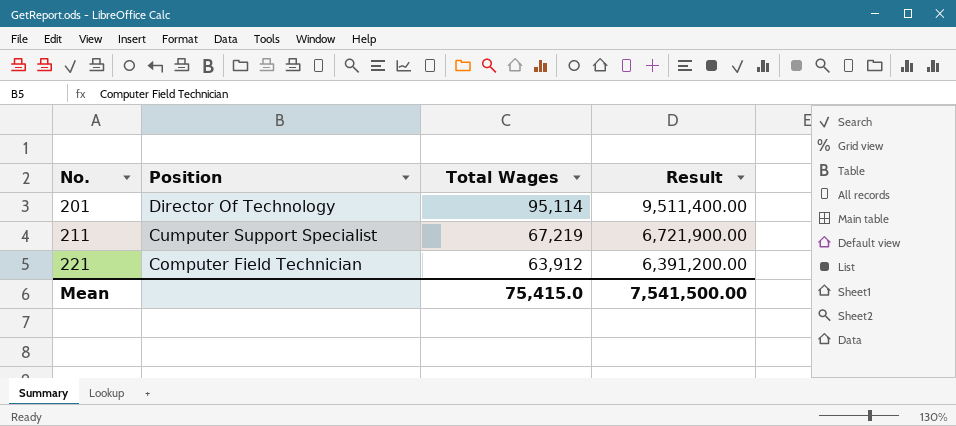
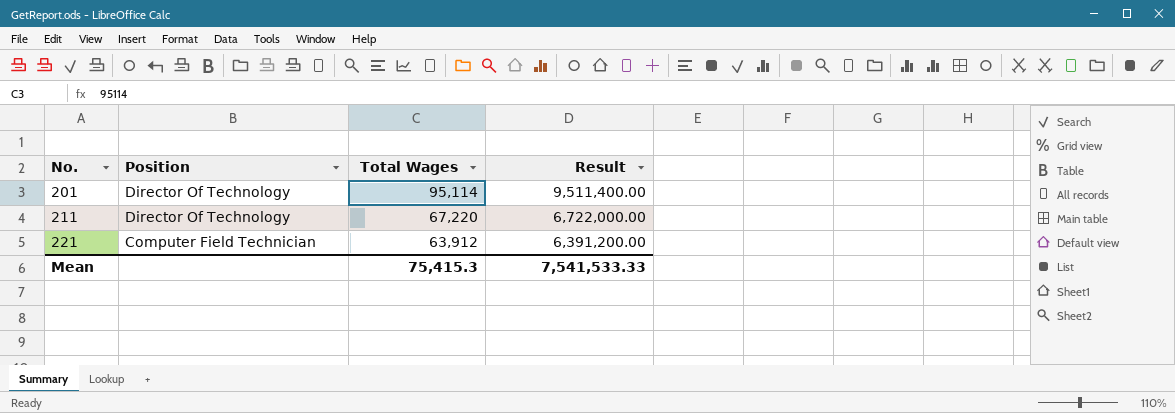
211 | Position: Cumputer Support Specialist -> Director Of Technology
211 | Total Wages: 67,219 -> 67,220
211 | Result: 6,721,900.00 -> 6,722,000.00
Mean | Total Wages: 75,415.0 -> 75,415.3
Mean | Result: 7,541,500.00 -> 7,541,533.33

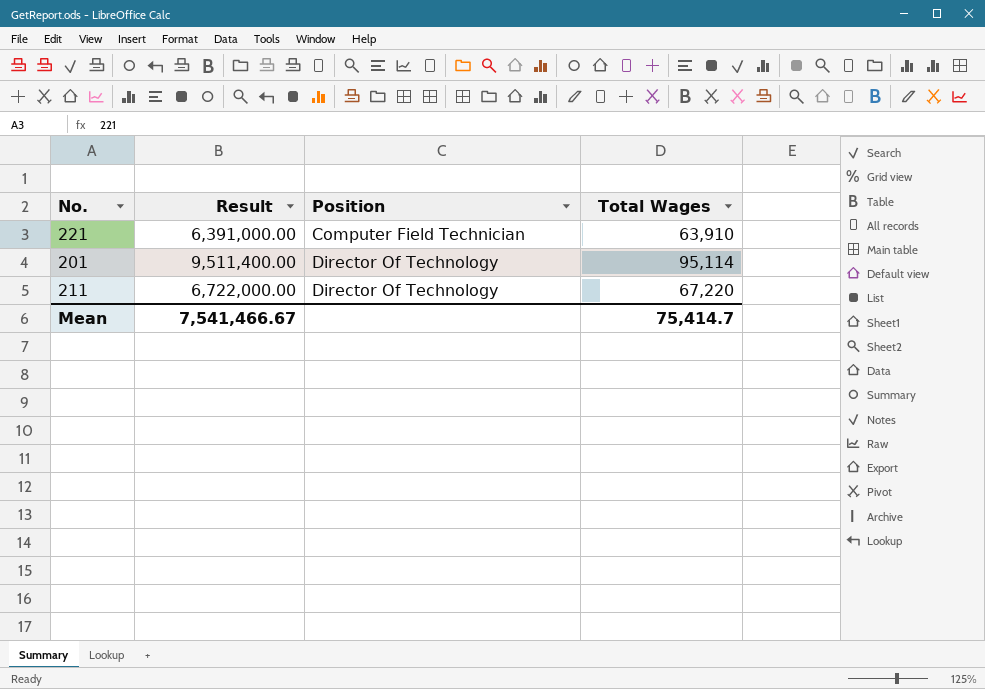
row order: No. ascending -> Position ascending
column Result | position: 4 -> 2
221 | Result: 6,391,200.00 -> 6,391,000.00
221 | Total Wages: 63,912 -> 63,910
Mean | Result: 7,541,533.33 -> 7,541,466.67
Mean | Total Wages: 75,415.3 -> 75,414.7

